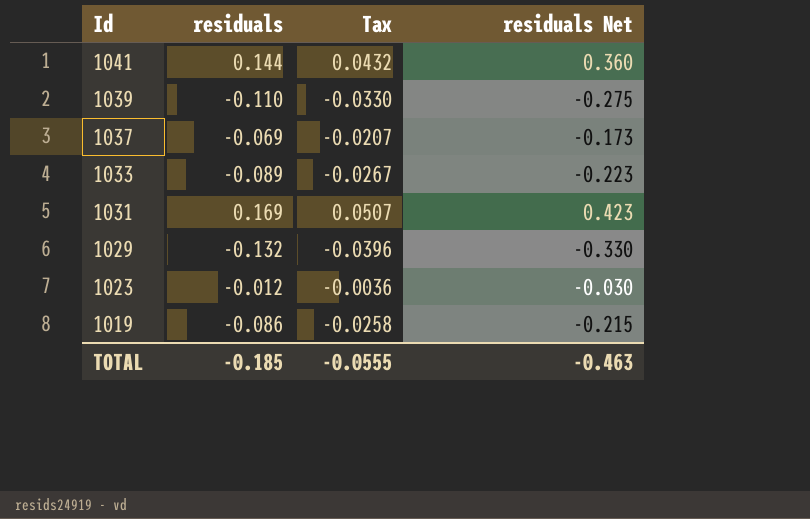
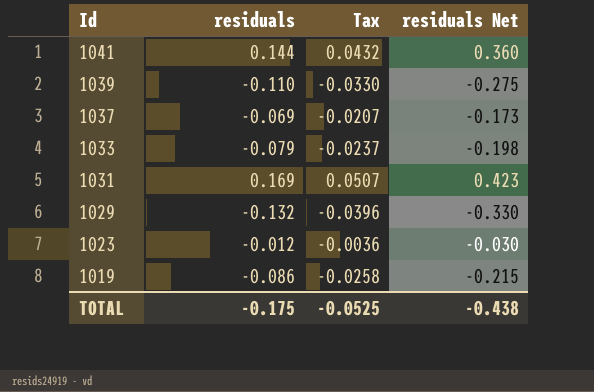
1033 | residuals: -0.089 -> -0.079
1033 | Tax: -0.0267 -> -0.0237
1033 | residuals Net: -0.223 -> -0.198
TOTAL | residuals: -0.185 -> -0.175
TOTAL | Tax: -0.0555 -> -0.0525
TOTAL | residuals Net: -0.463 -> -0.438

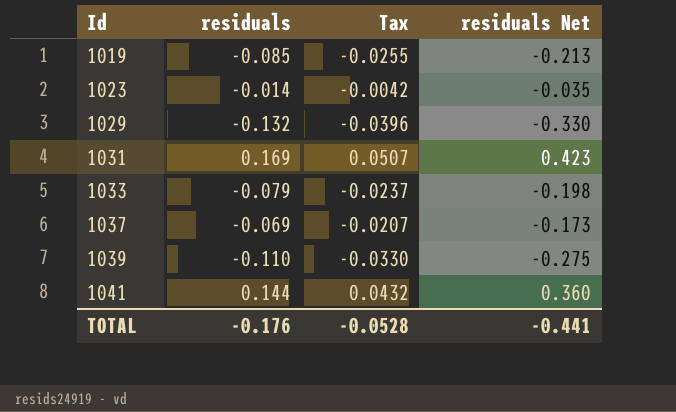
row order: Id descending -> Id ascending
1019 | residuals: -0.086 -> -0.085
1019 | Tax: -0.0258 -> -0.0255
1019 | residuals Net: -0.215 -> -0.213
1023 | residuals: -0.012 -> -0.014
1023 | Tax: -0.0036 -> -0.0042
1023 | residuals Net: -0.030 -> -0.035
TOTAL | residuals: -0.175 -> -0.176
TOTAL | Tax: -0.0525 -> -0.0528
TOTAL | residuals Net: -0.438 -> -0.441

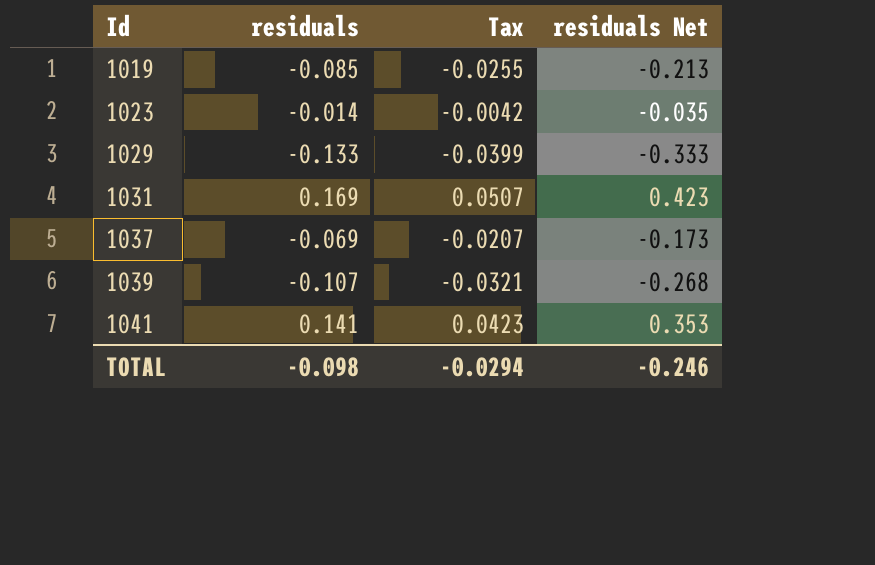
row 1033: -0.079 | -0.0237 | -0.198 -> none
1029 | residuals: -0.132 -> -0.133
1029 | Tax: -0.0396 -> -0.0399
1029 | residuals Net: -0.330 -> -0.333
1039 | residuals: -0.110 -> -0.107
1039 | Tax: -0.0330 -> -0.0321
1039 | residuals Net: -0.275 -> -0.268
1041 | residuals: 0.144 -> 0.141
1041 | Tax: 0.0432 -> 0.0423
1041 | residuals Net: 0.360 -> 0.353
TOTAL | residuals: -0.176 -> -0.098
TOTAL | Tax: -0.0528 -> -0.0294
TOTAL | residuals Net: -0.441 -> -0.246

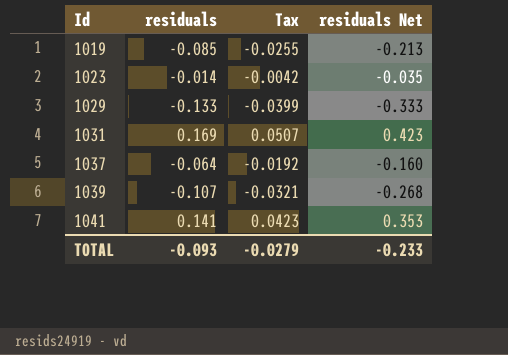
1037 | residuals: -0.069 -> -0.064
1037 | Tax: -0.0207 -> -0.0192
1037 | residuals Net: -0.173 -> -0.160
TOTAL | residuals: -0.098 -> -0.093
TOTAL | Tax: -0.0294 -> -0.0279
TOTAL | residuals Net: -0.246 -> -0.233

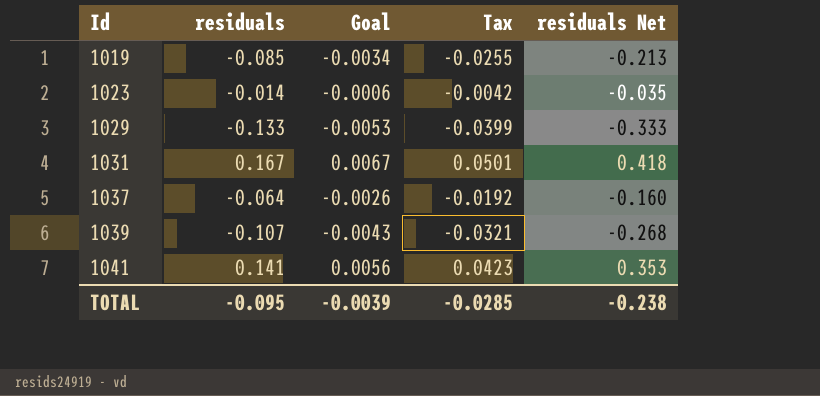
column Goal | formula: none -> [residuals] * 0.04
1031 | residuals: 0.169 -> 0.167
1031 | Tax: 0.0507 -> 0.0501
1031 | residuals Net: 0.423 -> 0.418
TOTAL | residuals: -0.093 -> -0.095
TOTAL | Tax: -0.0279 -> -0.0285
TOTAL | residuals Net: -0.233 -> -0.238

